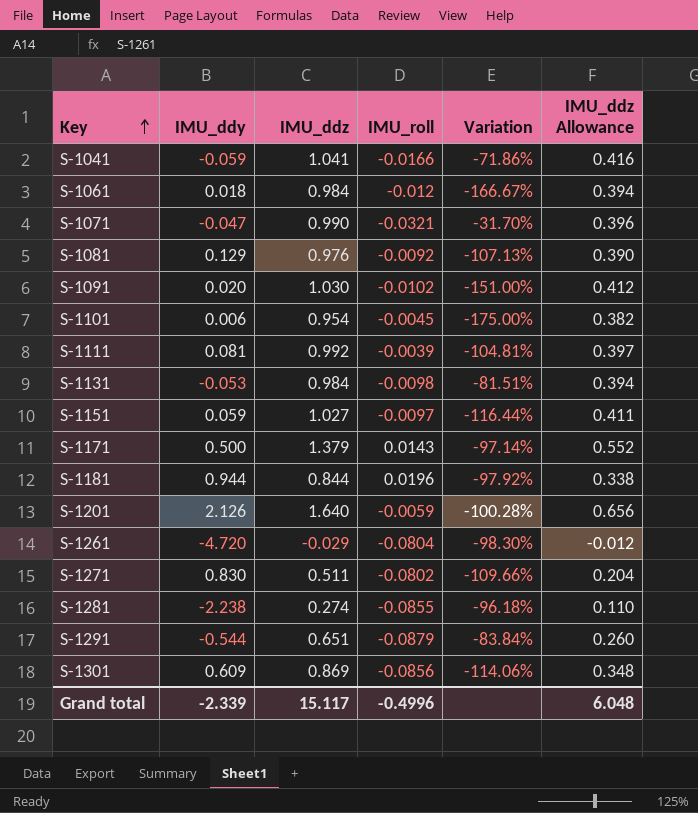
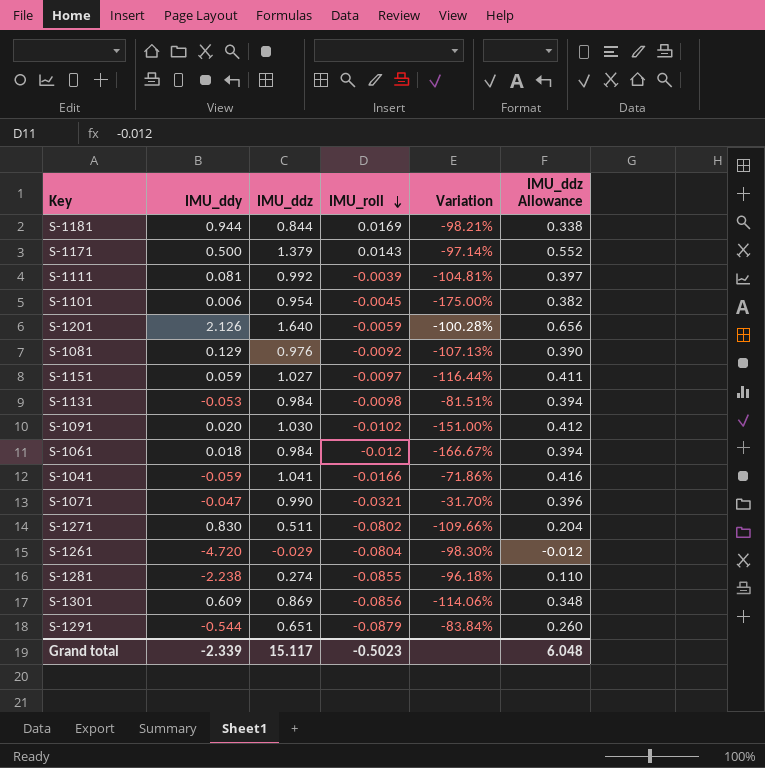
row order: Key ascending -> IMU_roll descending
S-1181 | IMU_roll: 0.0196 -> 0.0169
S-1181 | Variation: -97.92% -> -98.21%
Grand total | IMU_roll: -0.4996 -> -0.5023

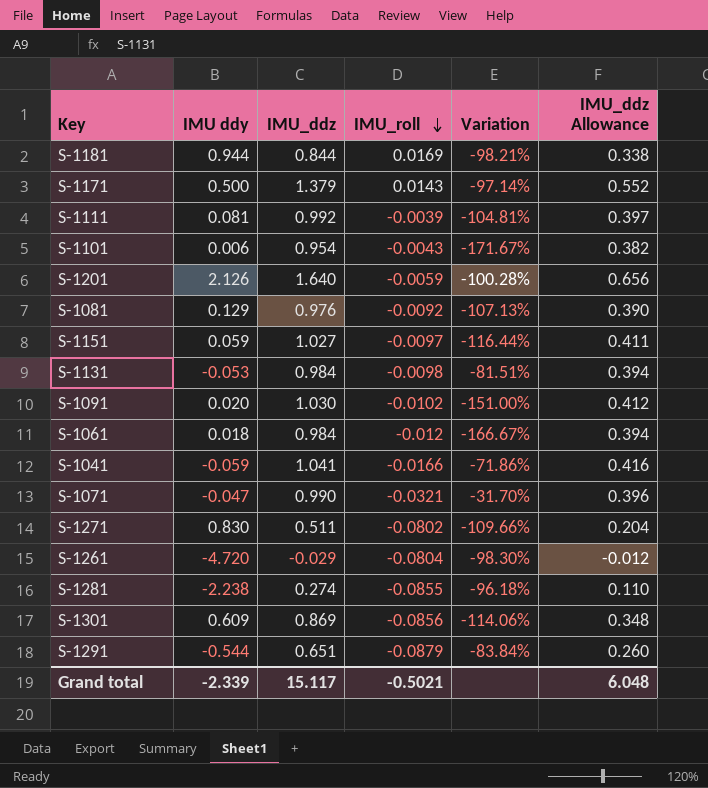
column name: IMU_ddy -> IMU ddy
S-1101 | IMU_roll: -0.0045 -> -0.0043
S-1101 | Variation: -175.00% -> -171.67%
Grand total | IMU_roll: -0.5023 -> -0.5021

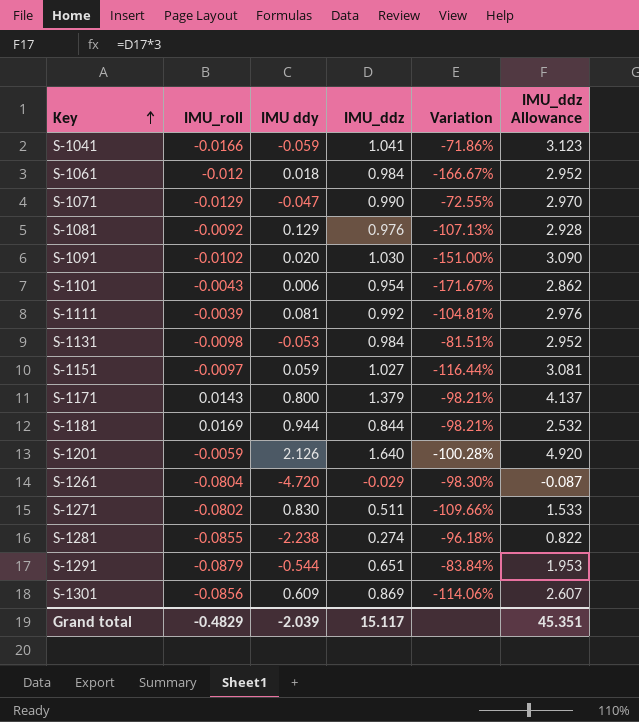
row order: IMU_roll descending -> Key ascending
column IMU_roll | position: 4 -> 2
column IMU_ddz Allowance | formula: [IMU_ddz] * 0.4 -> [IMU_ddz] * 3
S-1071 | IMU_roll: -0.0321 -> -0.0129
S-1071 | Variation: -31.70% -> -72.55%
S-1171 | IMU ddy: 0.500 -> 0.800
S-1171 | Variation: -97.14% -> -98.21%
Grand total | IMU_roll: -0.5021 -> -0.4829
Grand total | IMU ddy: -2.339 -> -2.039
Grand total | IMU_ddz Allowance: 6.048 -> 45.351

